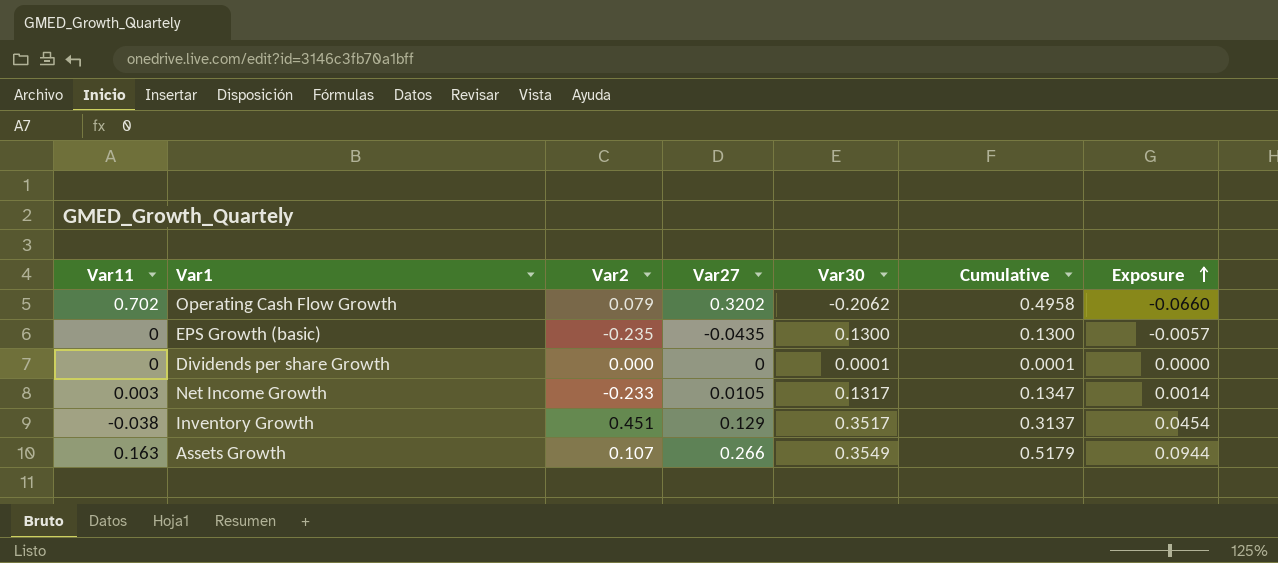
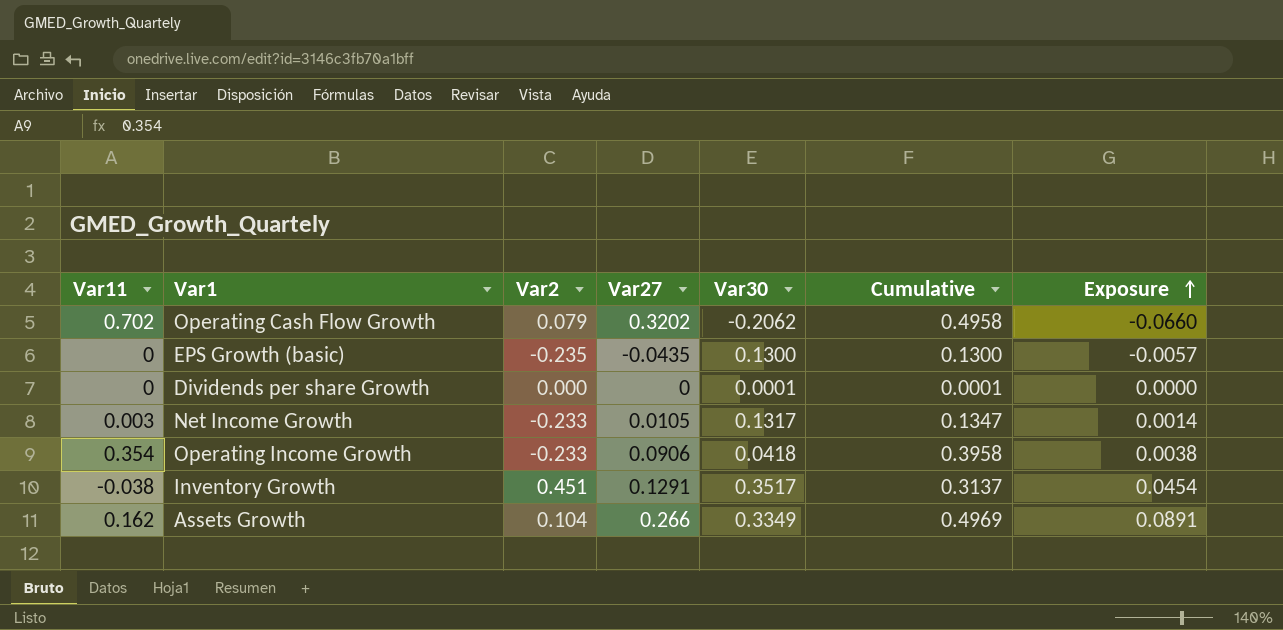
row Operating Income Growth: none -> 0.354 | -0.233 | 0.0906 | 0.0418 | 0.3958 | 0.0038
Inventory Growth | Var27: 0.129 -> 0.1291
Assets Growth | Var11: 0.163 -> 0.162
Assets Growth | Var2: 0.107 -> 0.104
Assets Growth | Var30: 0.3549 -> 0.3349
Assets Growth | Cumulative: 0.5179 -> 0.4969
Assets Growth | Exposure: 0.0944 -> 0.0891

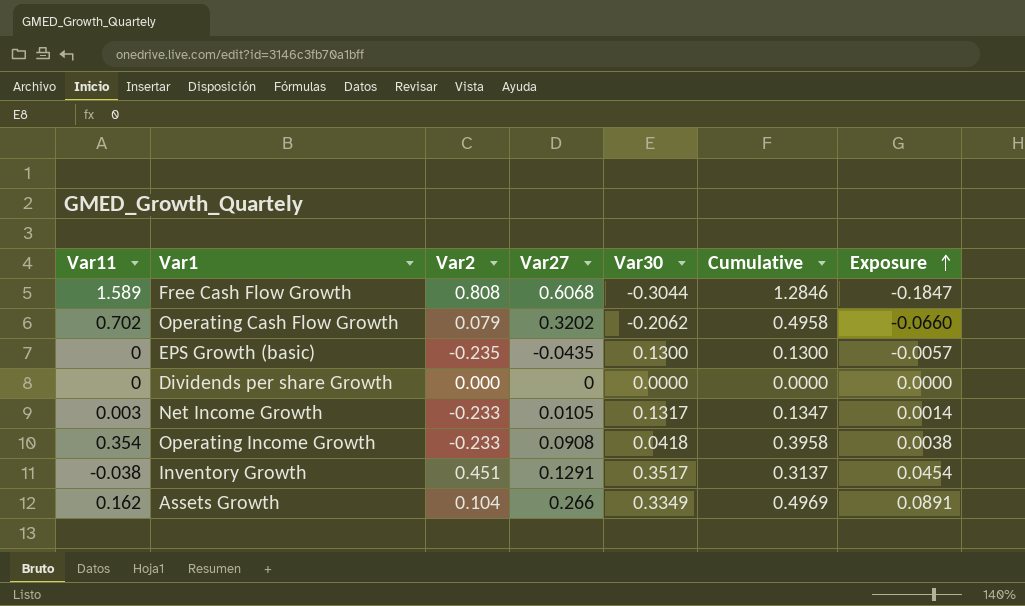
row Free Cash Flow Growth: none -> 1.589 | 0.808 | 0.6068 | -0.3044 | 1.2846 | -0.1847
Dividends per share Growth | Var30: 0.0001 -> 0.0000
Dividends per share Growth | Cumulative: 0.0001 -> 0.0000
Operating Income Growth | Var27: 0.0906 -> 0.0908

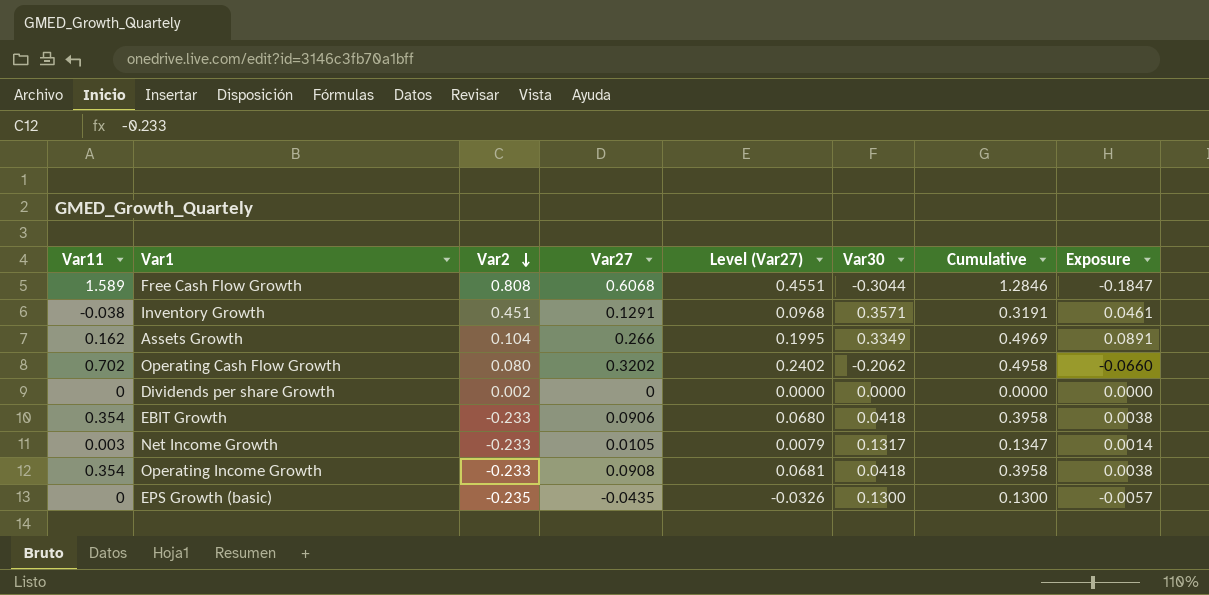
row order: Exposure ascending -> Var2 descending
column Level (Var27) | formula: none -> [Var27] * 0.75
Inventory Growth | Var30: 0.3517 -> 0.3571
Inventory Growth | Cumulative: 0.3137 -> 0.3191
Inventory Growth | Exposure: 0.0454 -> 0.0461
Operating Cash Flow Growth | Var2: 0.079 -> 0.080
Dividends per share Growth | Var2: 0.000 -> 0.002
row EBIT Growth: none -> 0.354 | -0.233 | 0.0906 | 0.0680 | 0.0418 | 0.3958 | 0.0038

